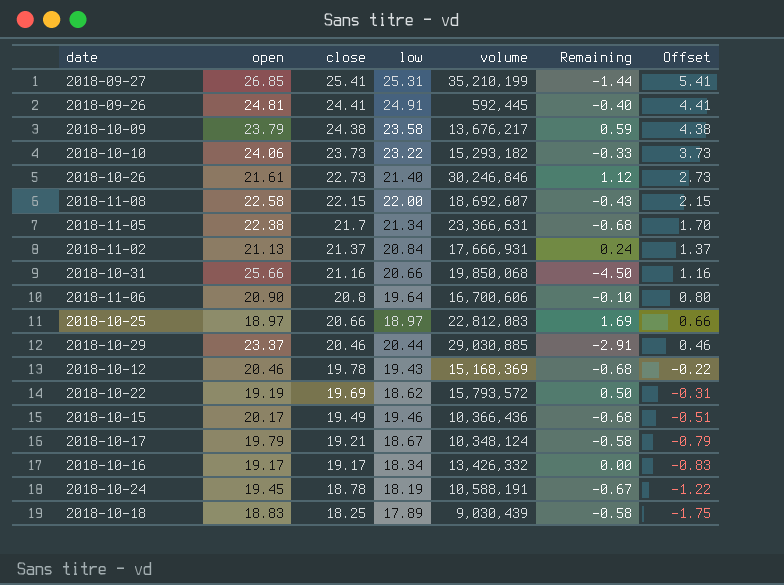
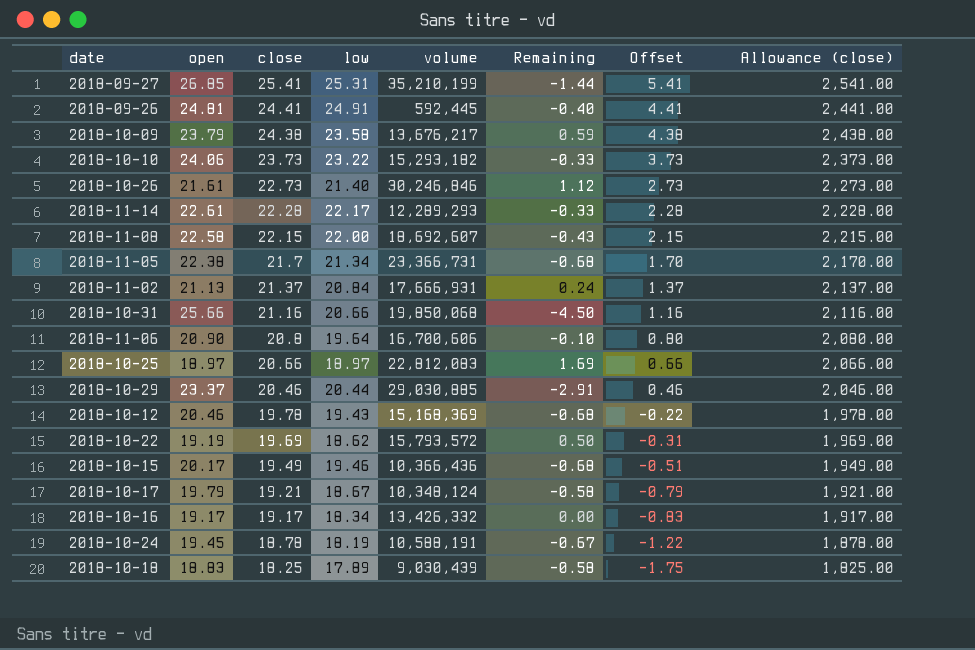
column Allowance (close) | formula: none -> [close] * 100
row 2018-11-14: none -> 22.61 | 22.28 | 22.17 | 12,289,293 | -0.33 | 2.28 | 2,228.00
2018-11-05 | volume: 23,366,631 -> 23,366,731

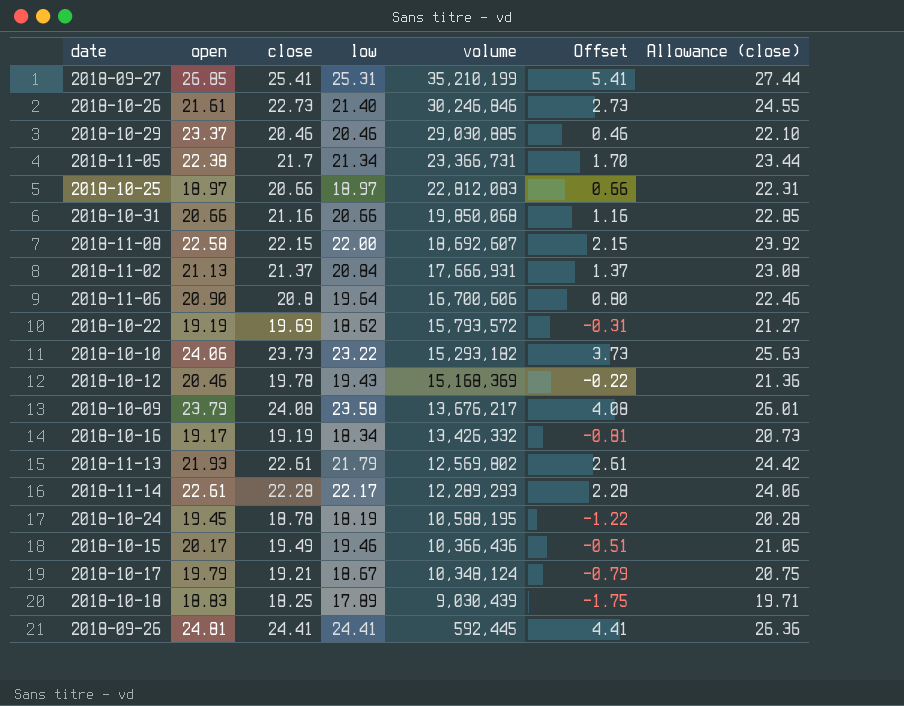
row order: close descending -> volume descending
column Remaining | formula: [close] - [open] -> none
column Allowance (close) | formula: [close] * 100 -> [close] * 1.08
2018-10-29 | low: 20.44 -> 20.46
2018-10-31 | open: 25.66 -> 20.66
2018-10-09 | close: 24.38 -> 24.08
2018-10-09 | Offset: 4.38 -> 4.08
2018-10-16 | close: 19.17 -> 19.19
2018-10-16 | Offset: -0.83 -> -0.81
row 2018-11-13: none -> 21.93 | 22.61 | 21.79 | 12,569,802 | 2.61 | 24.42
2018-10-24 | volume: 10,588,191 -> 10,588,195
2018-09-26 | low: 24.91 -> 24.41

